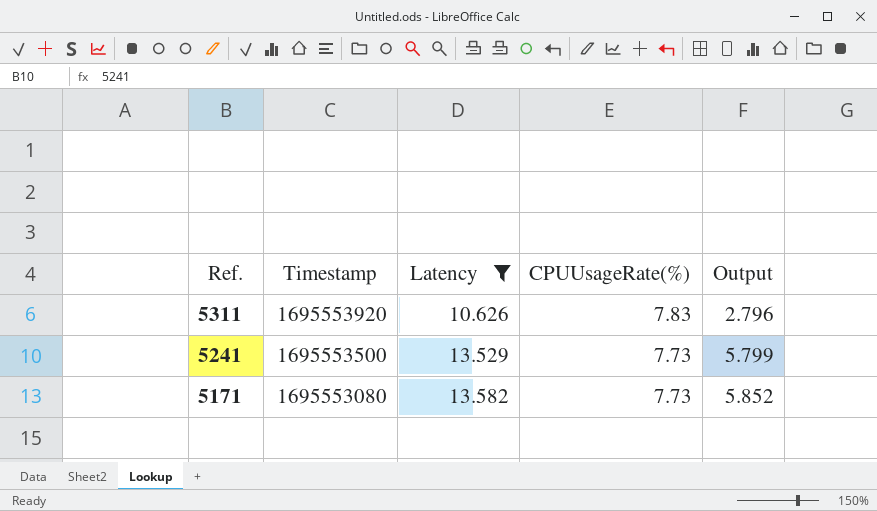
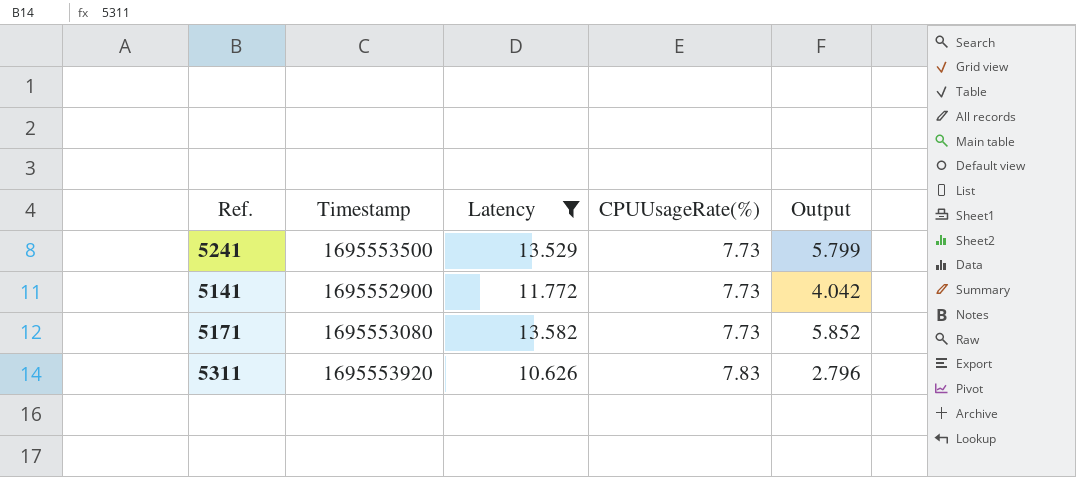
row order: Ref. descending -> CPUUsageRate(%) ascending
row 5141: none -> 1695552900 | 11.772 | 7.73 | 4.042

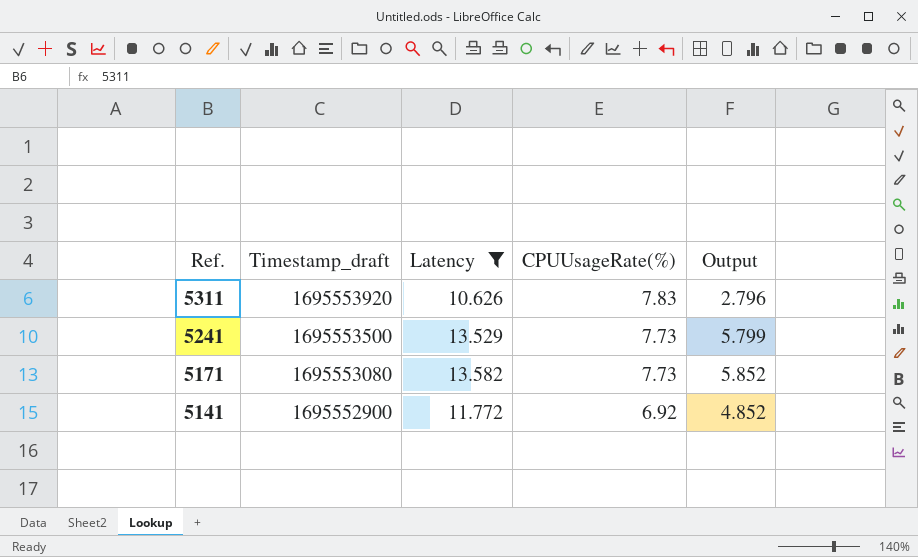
row order: CPUUsageRate(%) ascending -> Ref. descending
column name: Timestamp -> Timestamp_draft
5141 | CPUUsageRate(%): 7.73 -> 6.92
5141 | Output: 4.042 -> 4.852

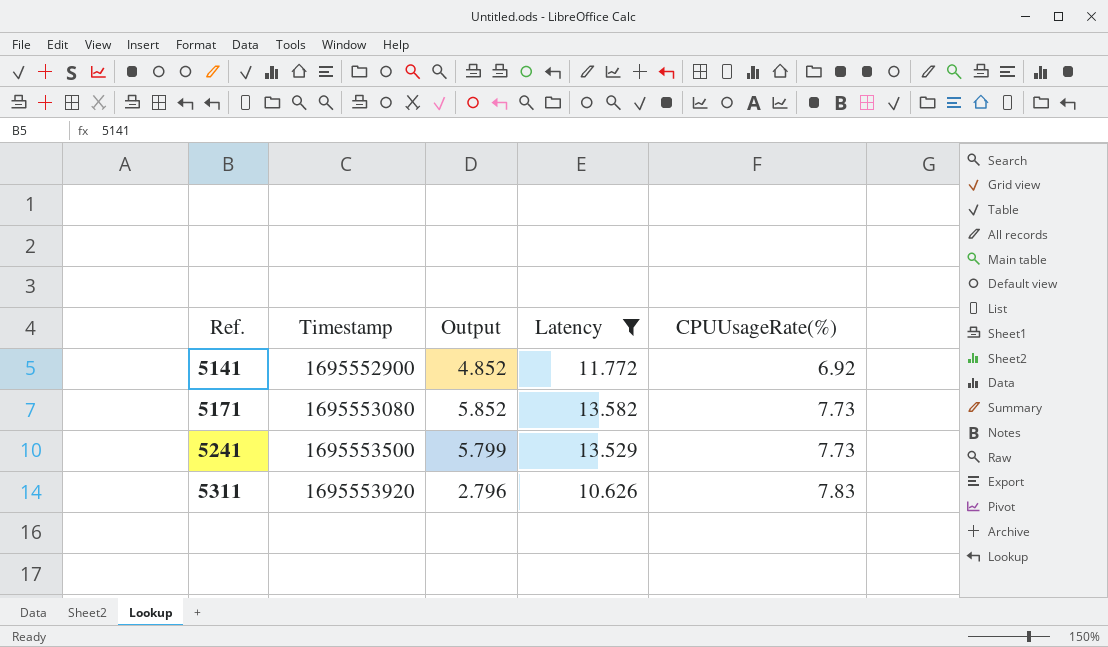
row order: Ref. descending -> Ref. ascending
column name: Timestamp_draft -> Timestamp
column Output | position: 5 -> 3

